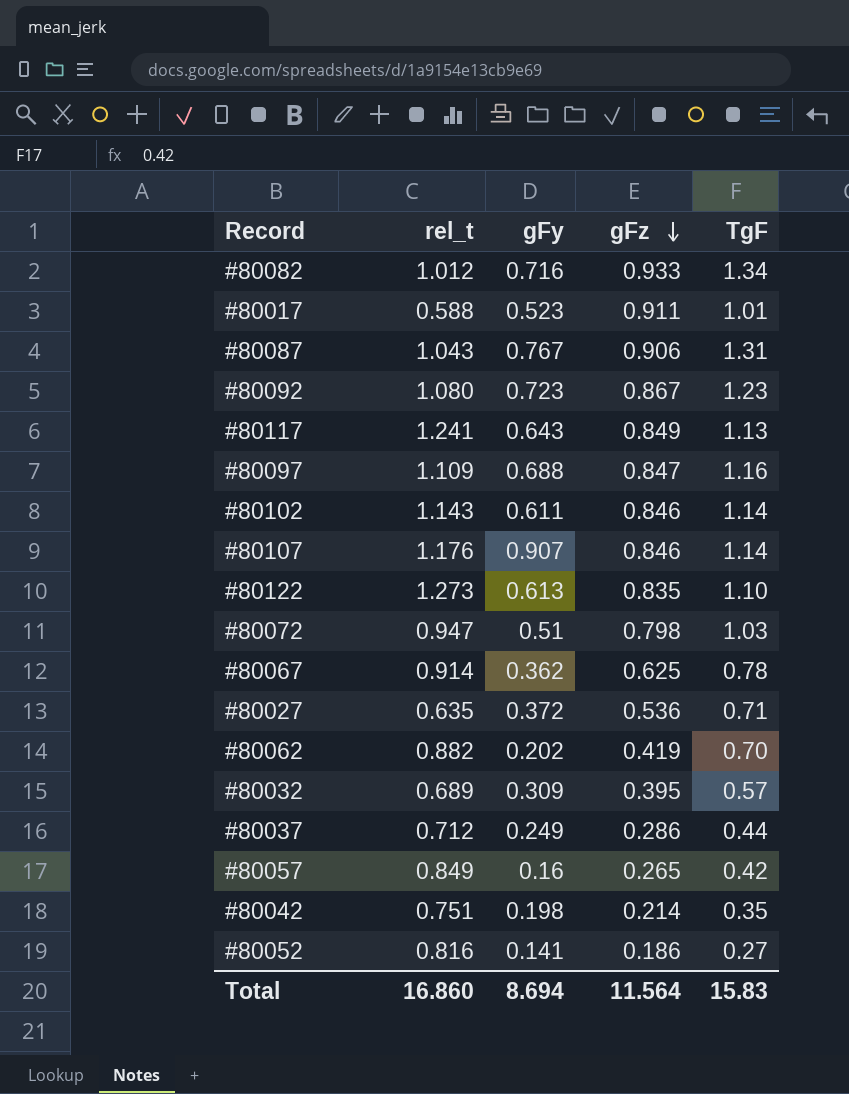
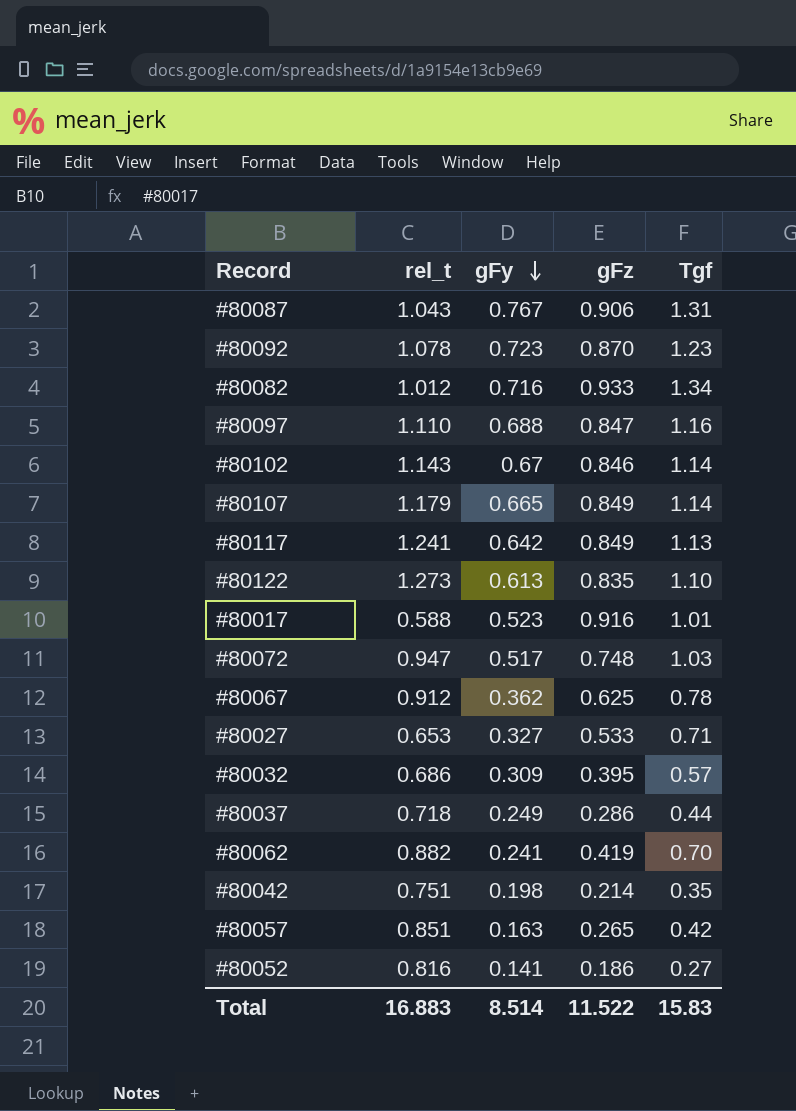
row order: gFz descending -> gFy descending
column name: TgF -> Tgf
#80092 | rel_t: 1.080 -> 1.078
#80092 | gFz: 0.867 -> 0.870
#80097 | rel_t: 1.109 -> 1.110
#80102 | gFy: 0.611 -> 0.67
#80107 | rel_t: 1.176 -> 1.179
#80107 | gFy: 0.907 -> 0.665
#80107 | gFz: 0.846 -> 0.849
#80117 | gFy: 0.643 -> 0.642
#80017 | gFz: 0.911 -> 0.916
#80072 | gFy: 0.51 -> 0.517
#80072 | gFz: 0.798 -> 0.748
#80067 | rel_t: 0.914 -> 0.912
#80027 | rel_t: 0.635 -> 0.653
#80027 | gFy: 0.372 -> 0.327
#80027 | gFz: 0.536 -> 0.533
#80032 | rel_t: 0.689 -> 0.686
#80037 | rel_t: 0.712 -> 0.718
#80062 | gFy: 0.202 -> 0.241
#80057 | rel_t: 0.849 -> 0.851
#80057 | gFy: 0.16 -> 0.163
Total | rel_t: 16.860 -> 16.883
Total | gFy: 8.694 -> 8.514
Total | gFz: 11.564 -> 11.522

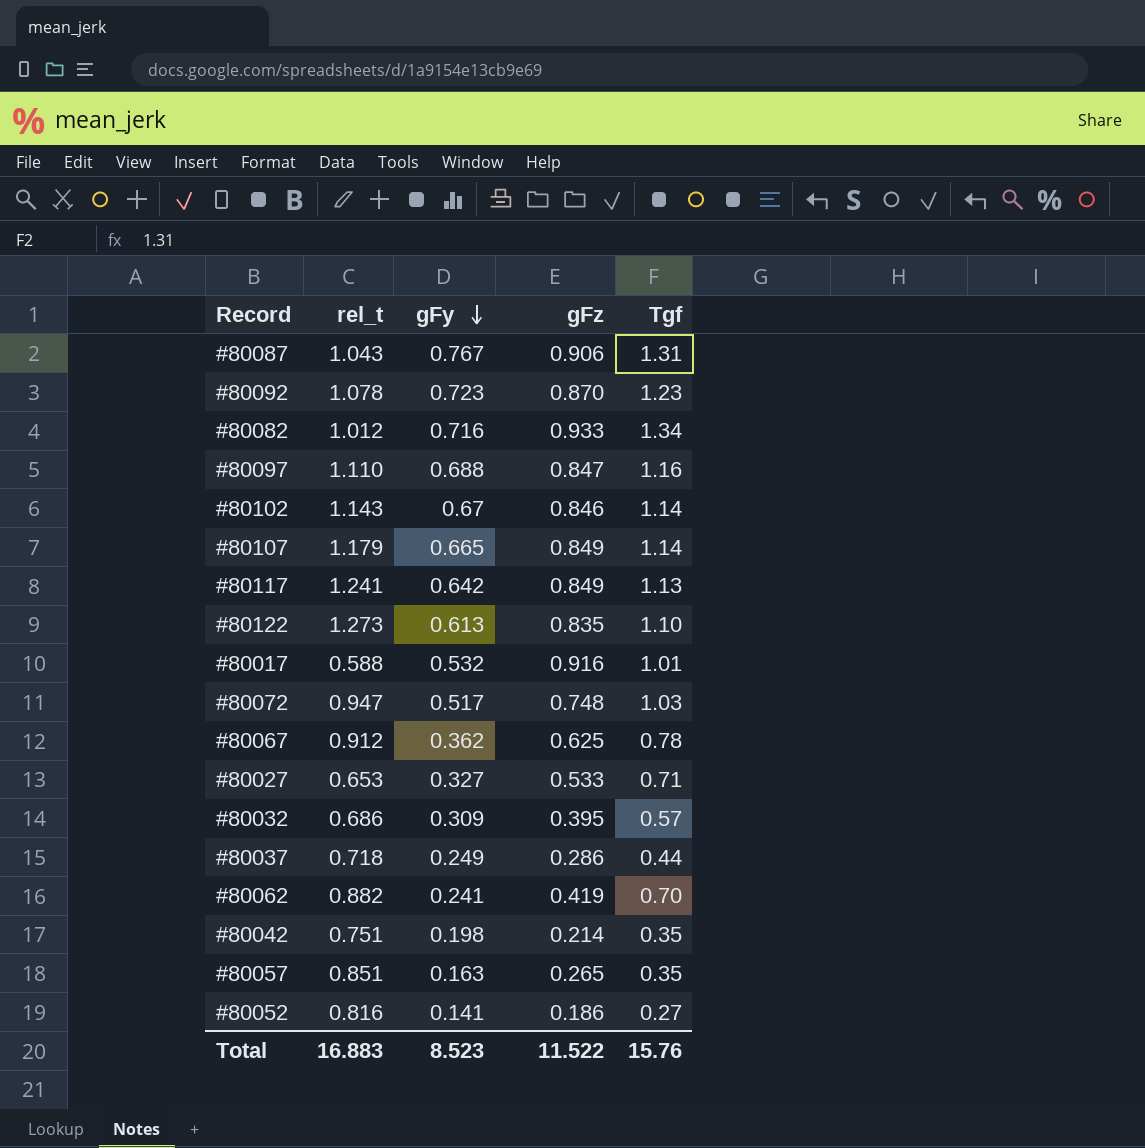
#80017 | gFy: 0.523 -> 0.532
#80057 | Tgf: 0.42 -> 0.35
Total | gFy: 8.514 -> 8.523
Total | Tgf: 15.83 -> 15.76

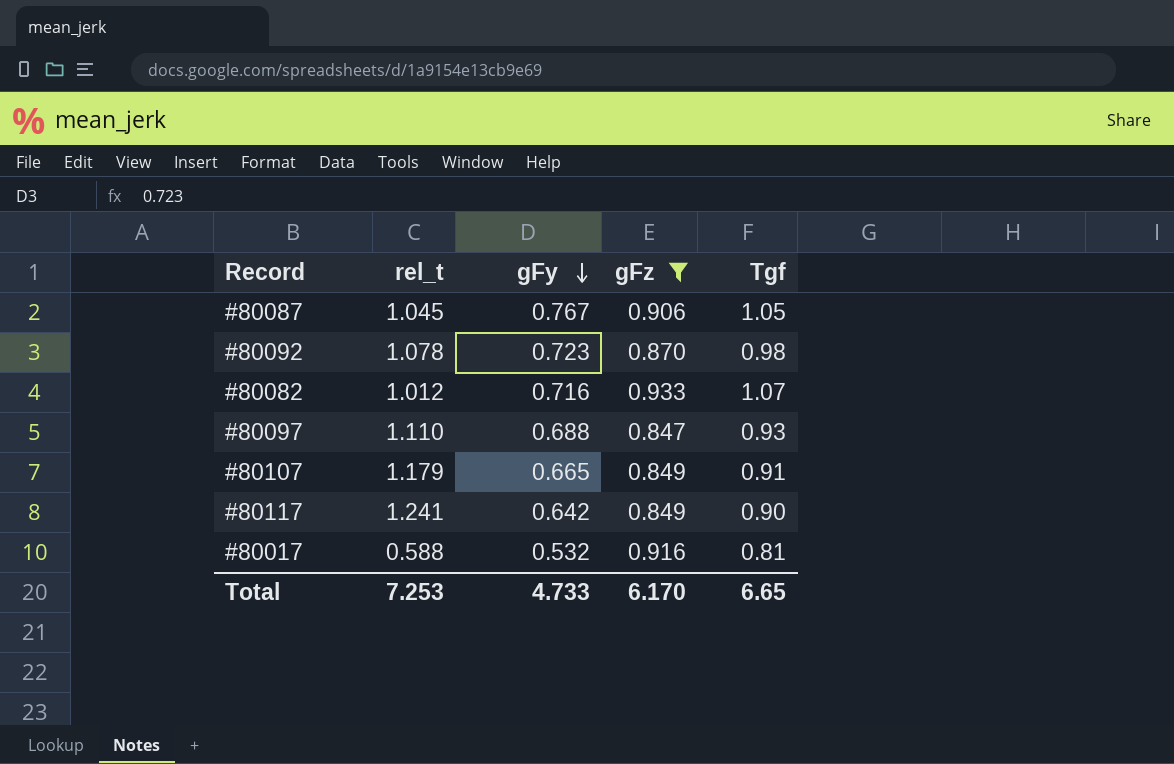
filter: none -> gFz >= 0.847
#80087 | rel_t: 1.043 -> 1.045
#80087 | Tgf: 1.31 -> 1.05
#80092 | Tgf: 1.23 -> 0.98
#80082 | Tgf: 1.34 -> 1.07
#80097 | Tgf: 1.16 -> 0.93
#80107 | Tgf: 1.14 -> 0.91
#80117 | Tgf: 1.13 -> 0.90
#80017 | Tgf: 1.01 -> 0.81
Total | rel_t: 16.883 -> 7.253
Total | gFy: 8.523 -> 4.733
Total | gFz: 11.522 -> 6.170
Total | Tgf: 15.76 -> 6.65

